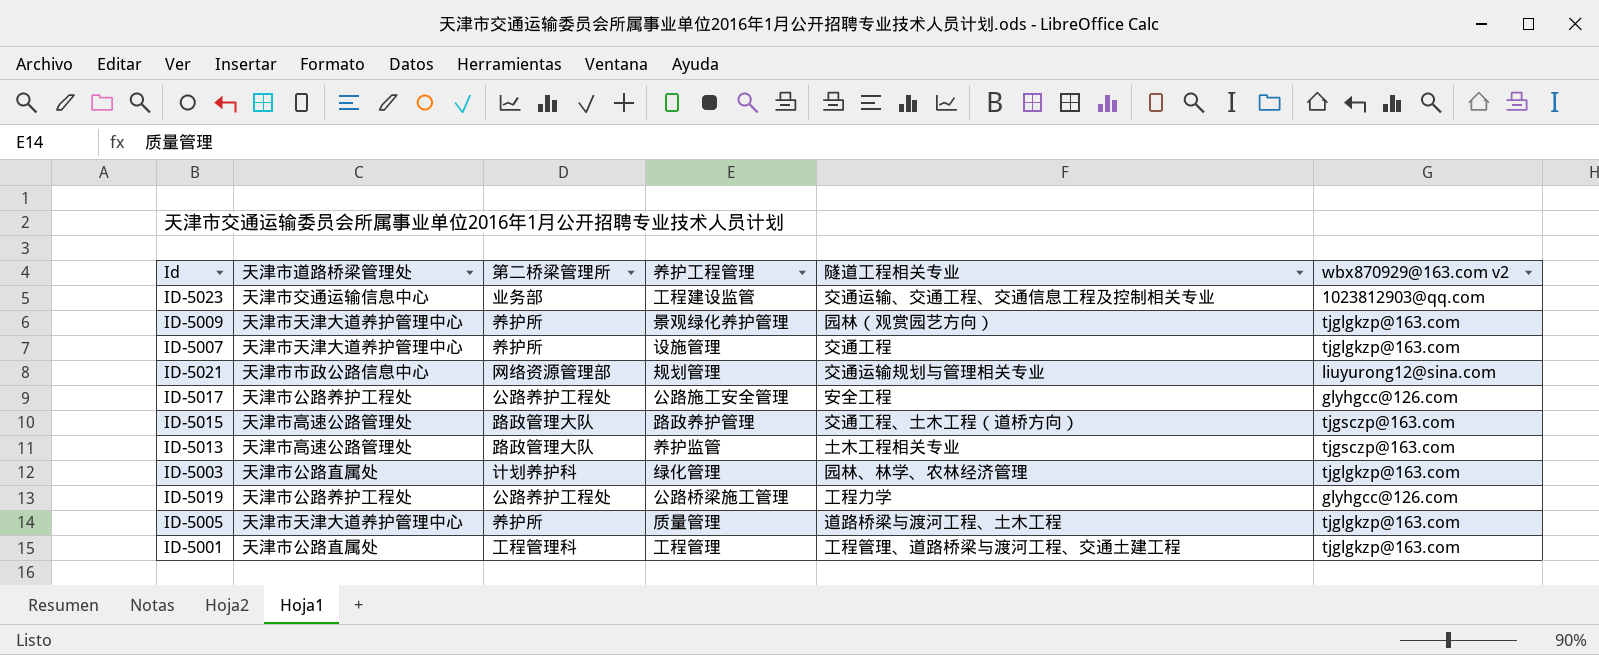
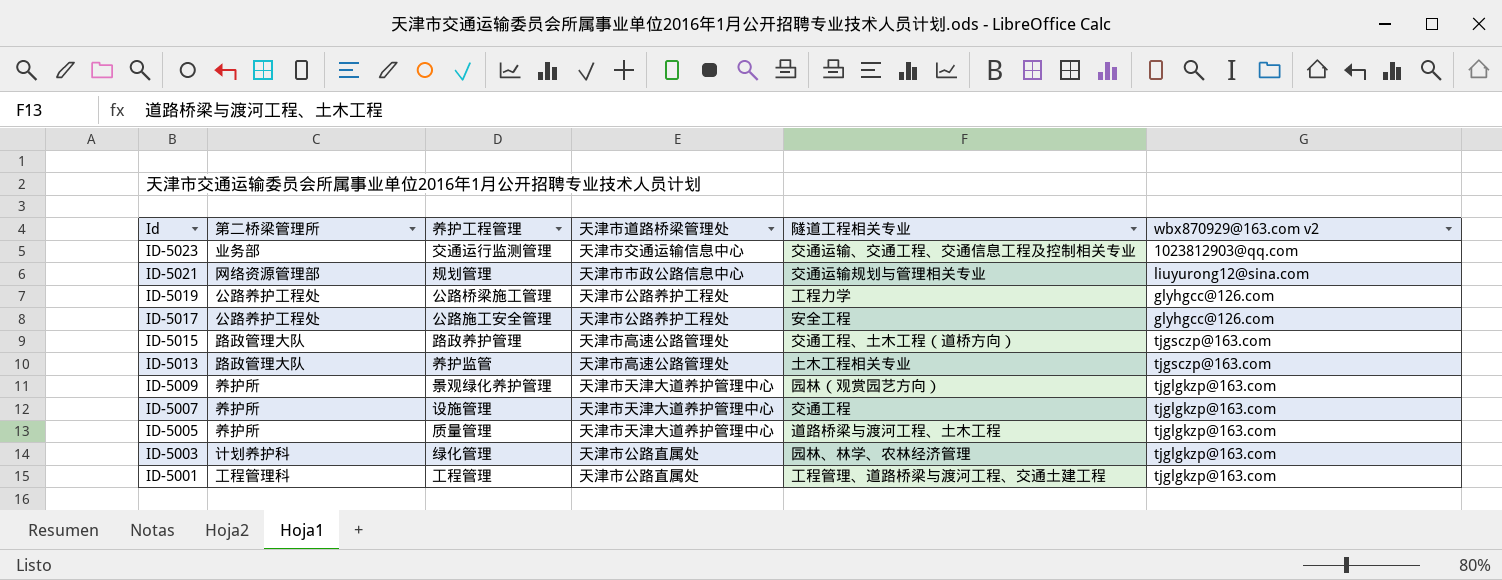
row order: none -> Id descending
column 天津市道路桥梁管理处 | position: 2 -> 4
ID-5023 | 养护工程管理: 工程建设监管 -> 交通运行监测管理

